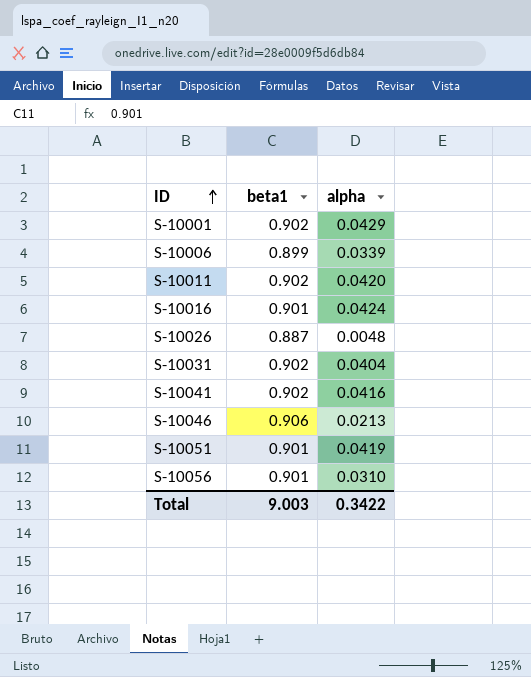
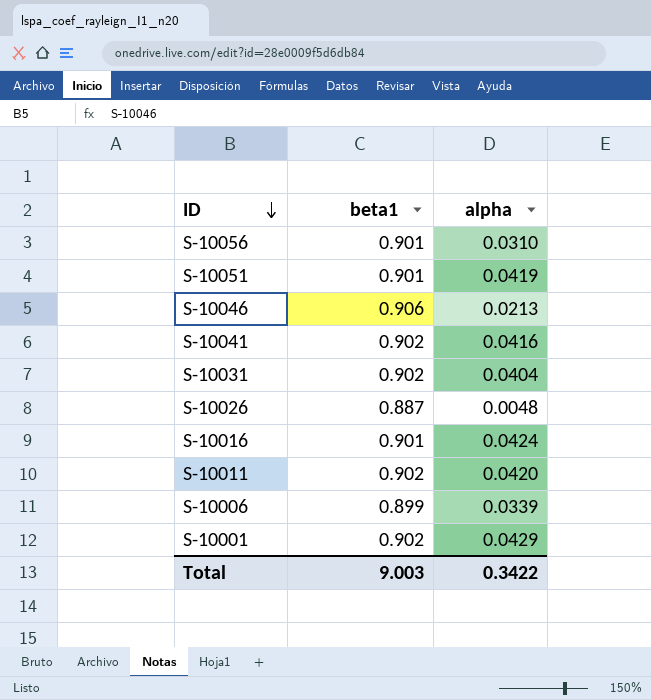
row order: ID ascending -> ID descending

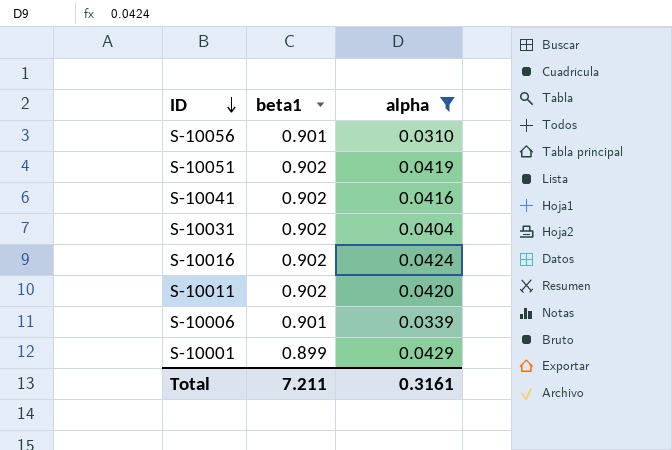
filter: none -> alpha >= 0.0310
S-10051 | beta1: 0.901 -> 0.902
S-10016 | beta1: 0.901 -> 0.902
S-10006 | beta1: 0.899 -> 0.901
S-10001 | beta1: 0.902 -> 0.899
Total | beta1: 9.003 -> 7.211
Total | alpha: 0.3422 -> 0.3161

